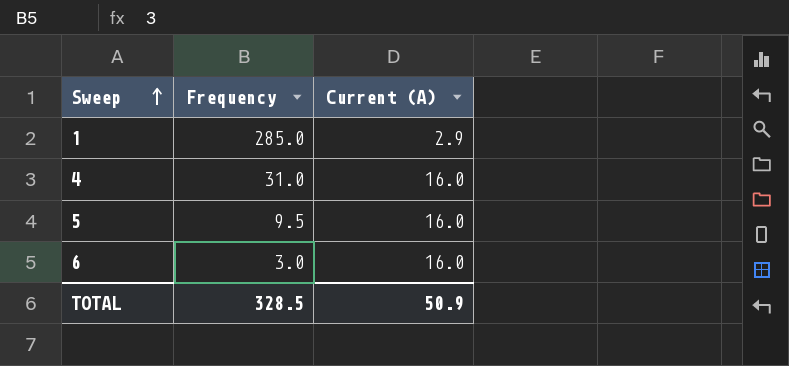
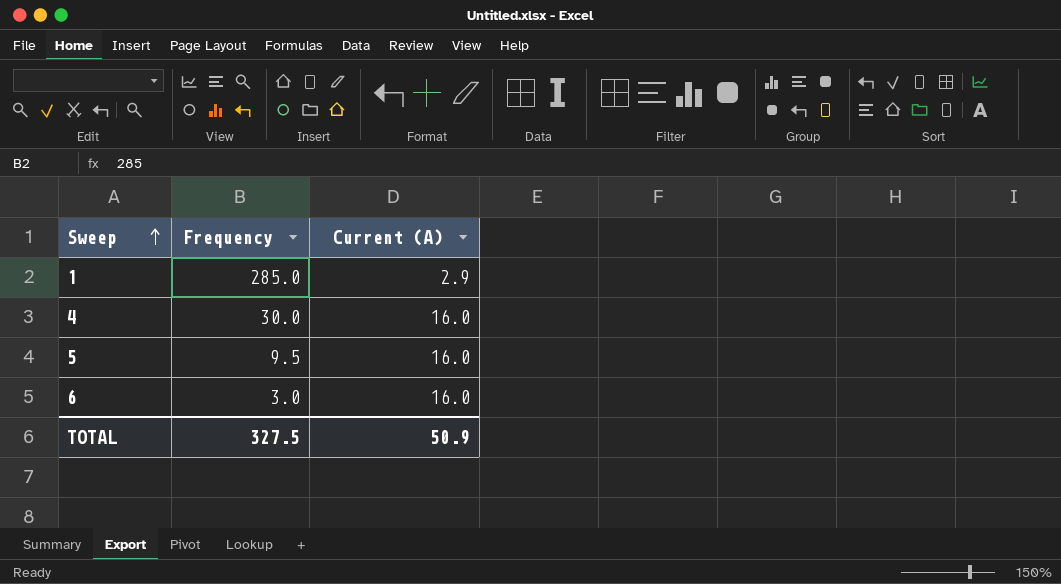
4 | Frequency: 31.0 -> 30.0
TOTAL | Frequency: 328.5 -> 327.5

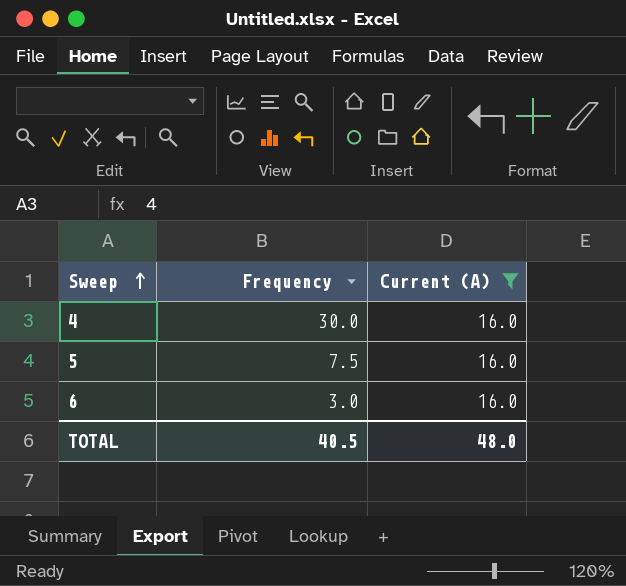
filter: none -> Current (A) = 16.0
5 | Frequency: 9.5 -> 7.5
TOTAL | Frequency: 327.5 -> 40.5
TOTAL | Current (A): 50.9 -> 48.0

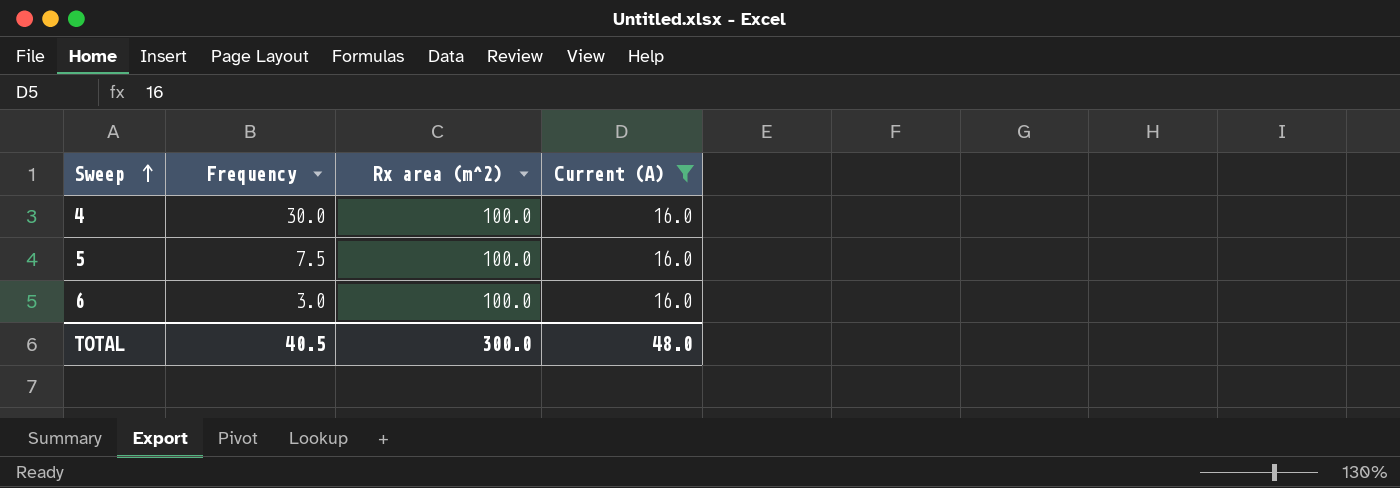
column Rx area (m^2) | position: none -> 3

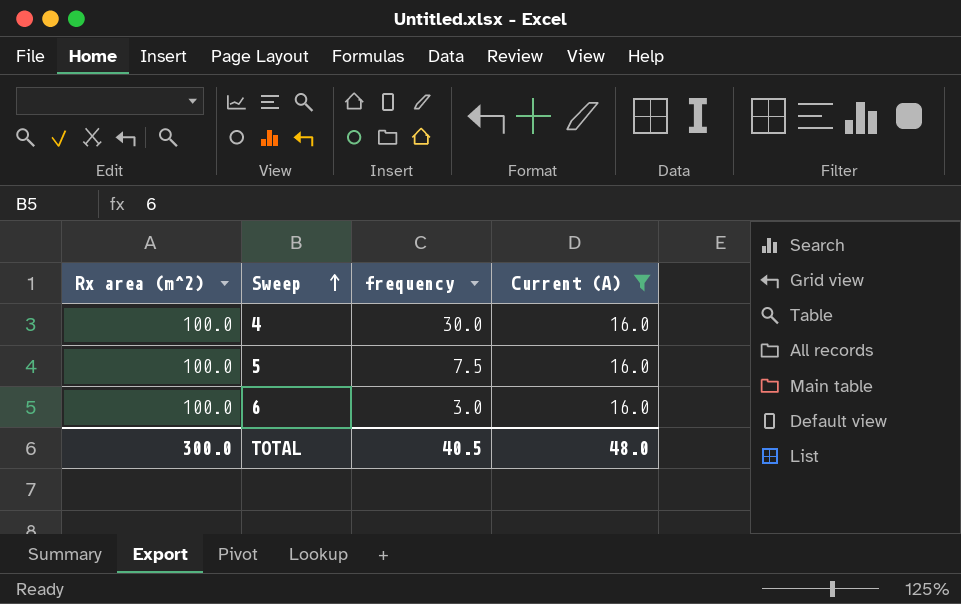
column Rx area (m^2) | position: 3 -> 1
column name: Frequency -> frequency

